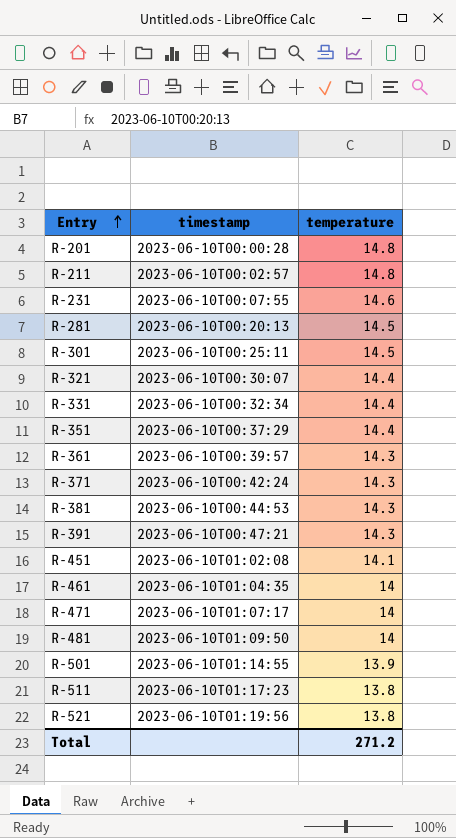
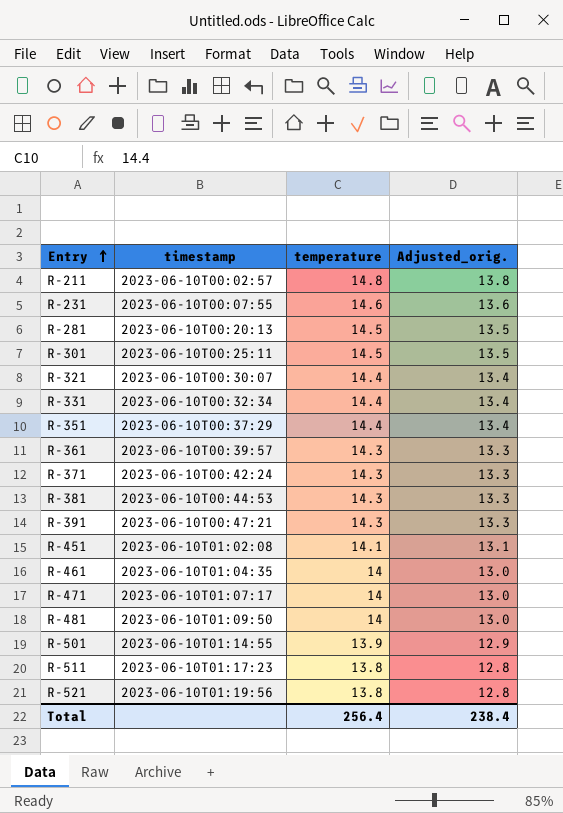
column Adjusted_orig. | formula: none -> [temperature] - 1
row R-201: 2023-06-10T00:00:28 | 14.8 -> none
Total | temperature: 271.2 -> 256.4

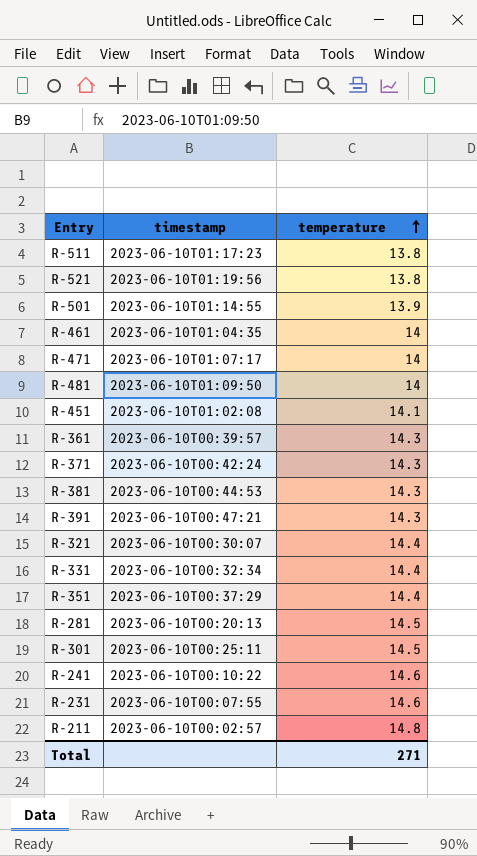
row order: Entry ascending -> temperature ascending
column Adjusted_orig. | formula: [temperature] - 1 -> none
row R-241: none -> 2023-06-10T00:10:22 | 14.6
Total | temperature: 256.4 -> 271

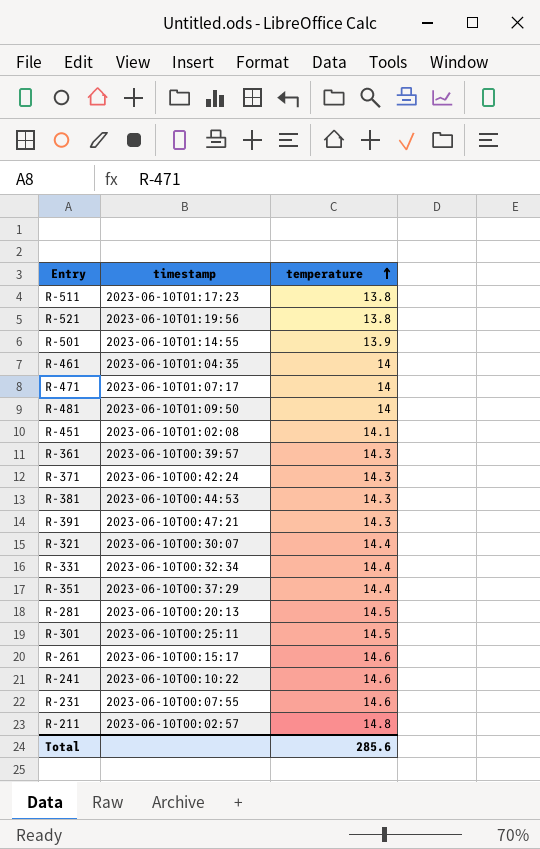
row R-261: none -> 2023-06-10T00:15:17 | 14.6
Total | temperature: 271 -> 285.6

